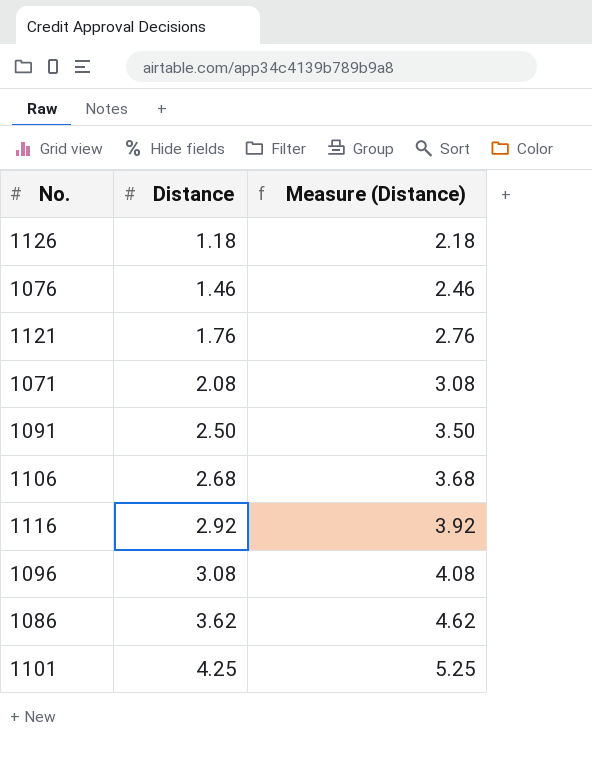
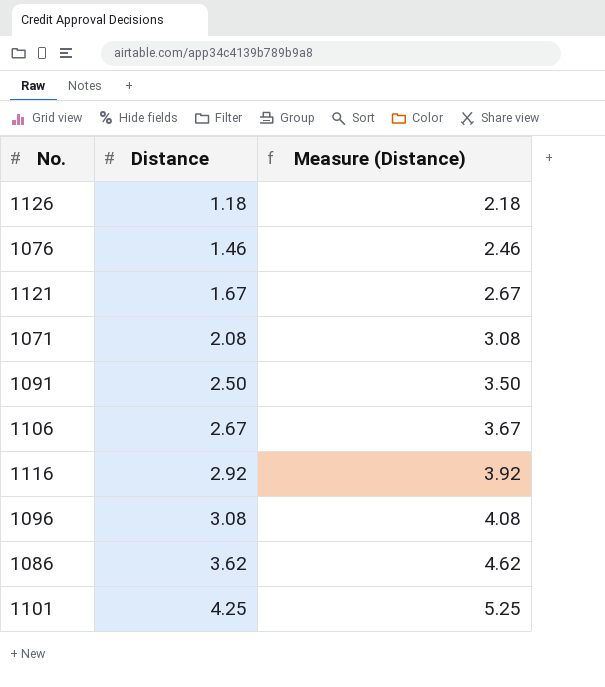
1121 | Distance: 1.76 -> 1.67
1121 | Measure (Distance): 2.76 -> 2.67
1106 | Distance: 2.68 -> 2.67
1106 | Measure (Distance): 3.68 -> 3.67

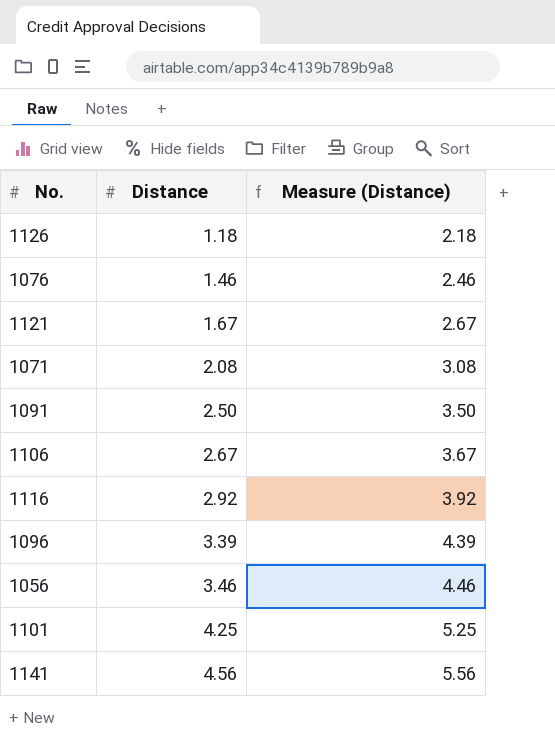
row 1086: 3.62 | 4.62 -> none
1096 | Distance: 3.08 -> 3.39
1096 | Measure (Distance): 4.08 -> 4.39
row 1056: none -> 3.46 | 4.46
row 1141: none -> 4.56 | 5.56

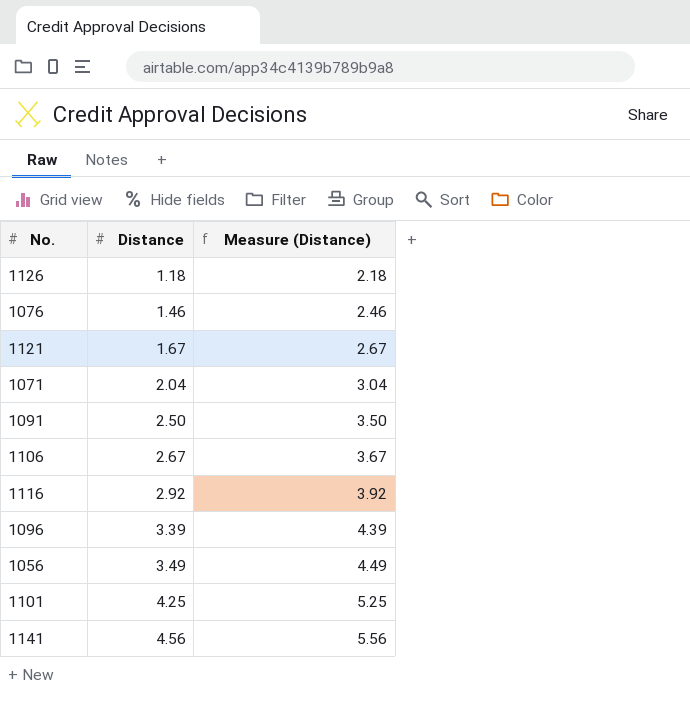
1071 | Distance: 2.08 -> 2.04
1071 | Measure (Distance): 3.08 -> 3.04
1056 | Distance: 3.46 -> 3.49
1056 | Measure (Distance): 4.46 -> 4.49

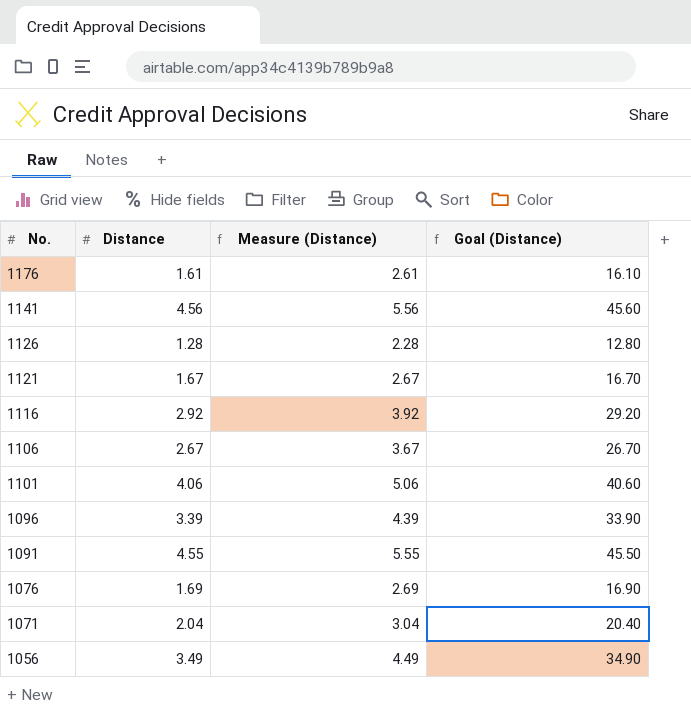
row order: Distance ascending -> No. descending
column Goal (Distance) | formula: none -> [Distance] * 10
row 1176: none -> 1.61 | 2.61 | 16.10
1126 | Distance: 1.18 -> 1.28
1126 | Measure (Distance): 2.18 -> 2.28
1101 | Distance: 4.25 -> 4.06
1101 | Measure (Distance): 5.25 -> 5.06
1091 | Distance: 2.50 -> 4.55
1091 | Measure (Distance): 3.50 -> 5.55
1076 | Distance: 1.46 -> 1.69
1076 | Measure (Distance): 2.46 -> 2.69

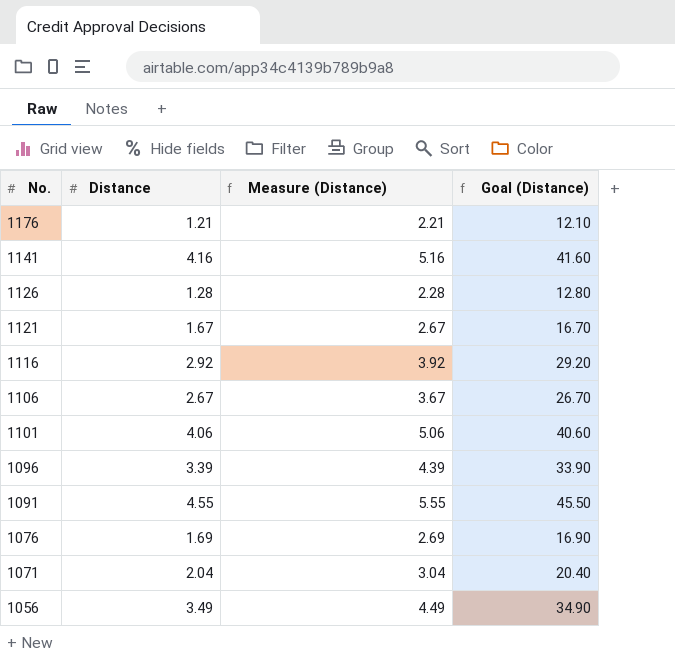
1176 | Distance: 1.61 -> 1.21
1176 | Measure (Distance): 2.61 -> 2.21
1176 | Goal (Distance): 16.10 -> 12.10
1141 | Distance: 4.56 -> 4.16
1141 | Measure (Distance): 5.56 -> 5.16
1141 | Goal (Distance): 45.60 -> 41.60

